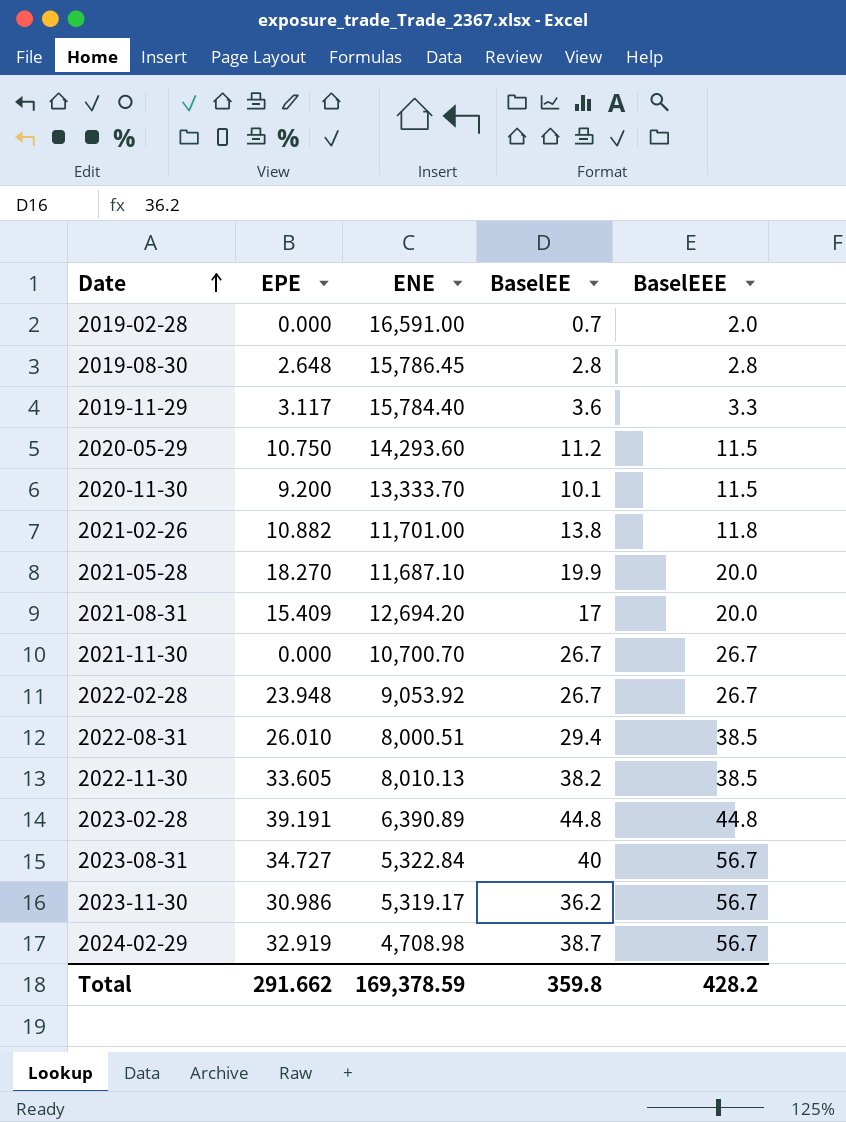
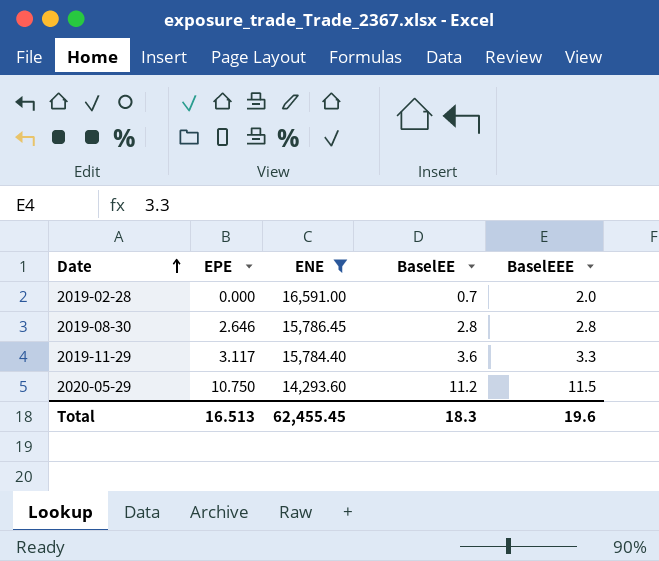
filter: none -> ENE >= 14,293.60
2019-08-30 | EPE: 2.648 -> 2.646
Total | EPE: 291.662 -> 16.513
Total | ENE: 169,378.59 -> 62,455.45
Total | BaselEE: 359.8 -> 18.3
Total | BaselEEE: 428.2 -> 19.6

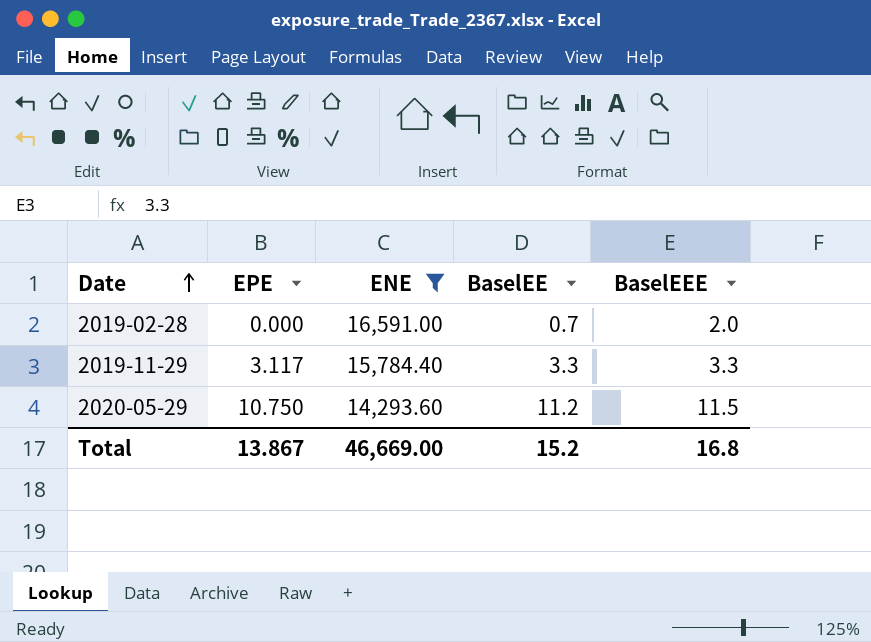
row 2019-08-30: 2.646 | 15,786.45 | 2.8 | 2.8 -> none
2019-11-29 | BaselEE: 3.6 -> 3.3
Total | EPE: 16.513 -> 13.867
Total | ENE: 62,455.45 -> 46,669.00
Total | BaselEE: 18.3 -> 15.2
Total | BaselEEE: 19.6 -> 16.8

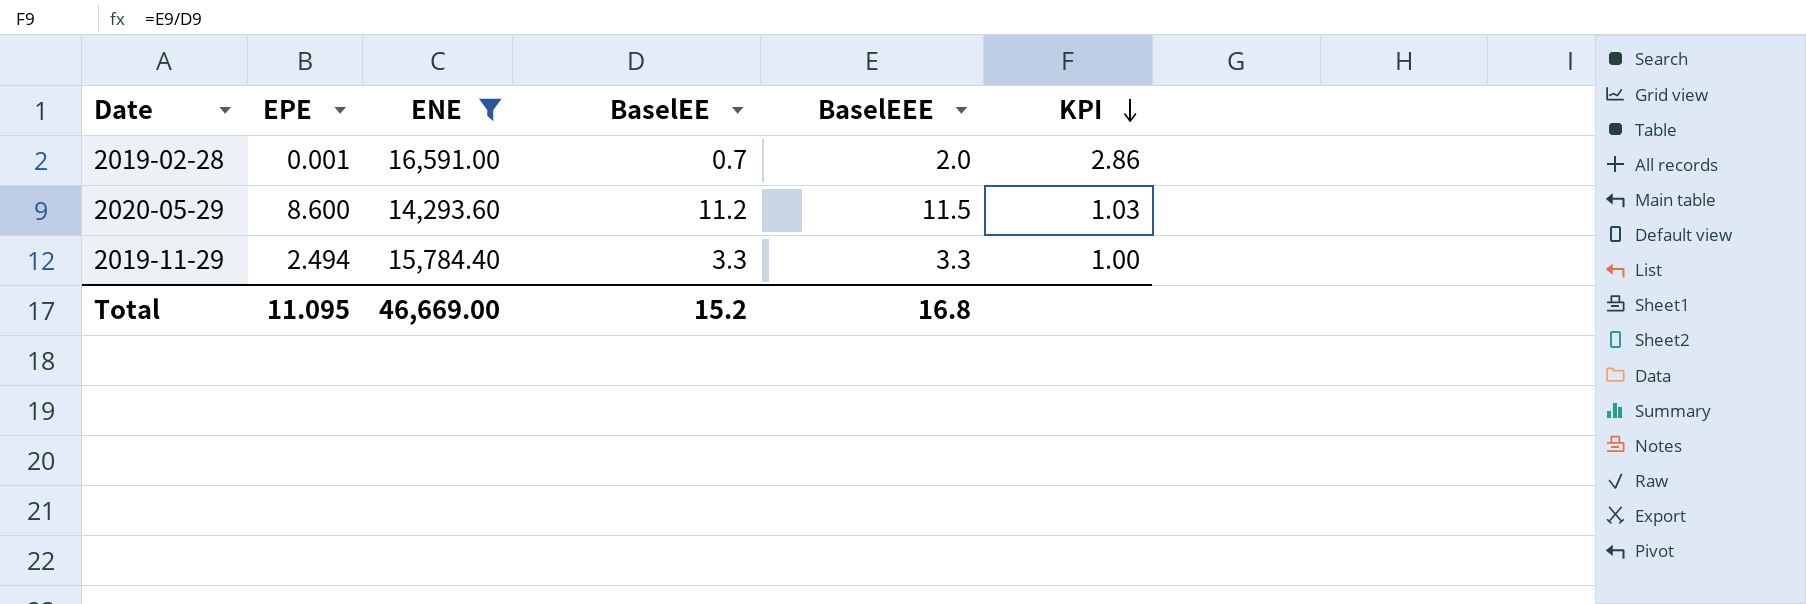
row order: Date ascending -> KPI descending
column KPI | formula: none -> [BaselEEE] / [BaselEE]
2019-02-28 | EPE: 0.000 -> 0.001
2020-05-29 | EPE: 10.750 -> 8.600
2019-11-29 | EPE: 3.117 -> 2.494
Total | EPE: 13.867 -> 11.095

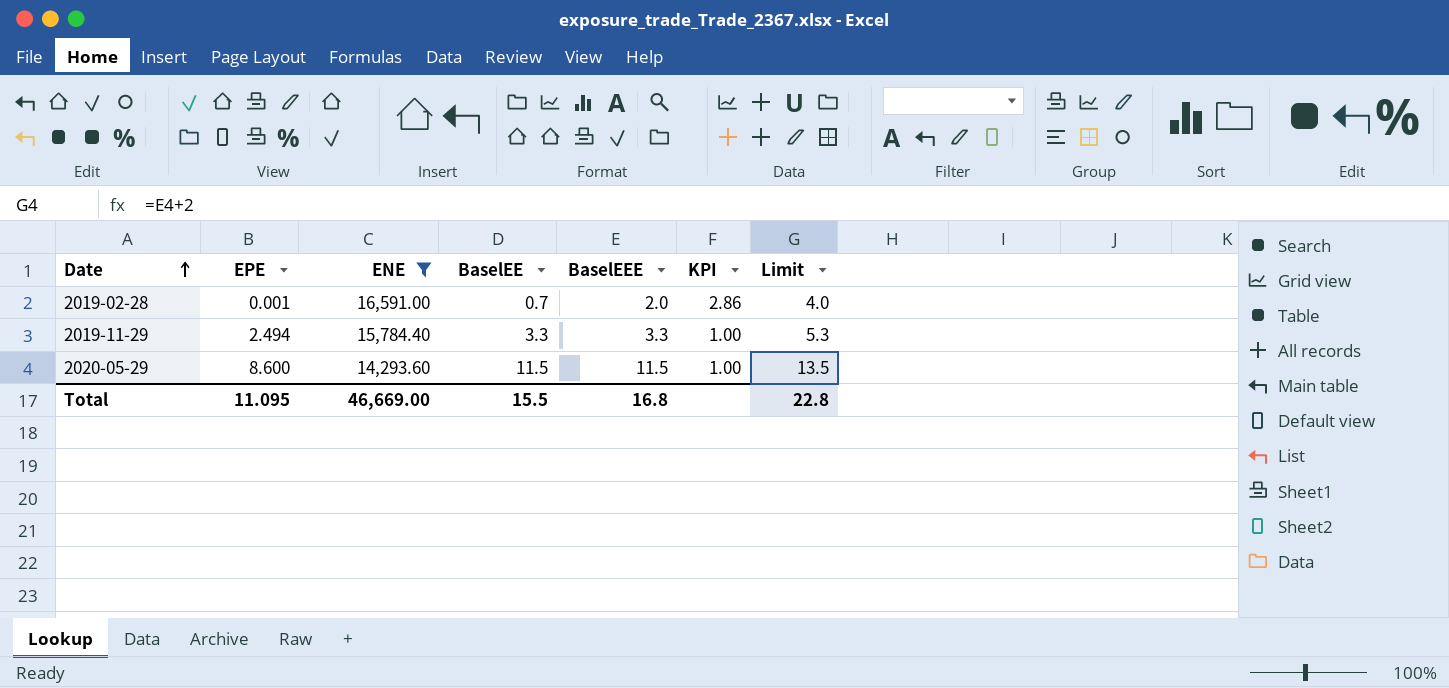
row order: KPI descending -> Date ascending
column Limit | formula: none -> [BaselEEE] + 2
2020-05-29 | BaselEE: 11.2 -> 11.5
2020-05-29 | KPI: 1.03 -> 1.00
Total | BaselEE: 15.2 -> 15.5

